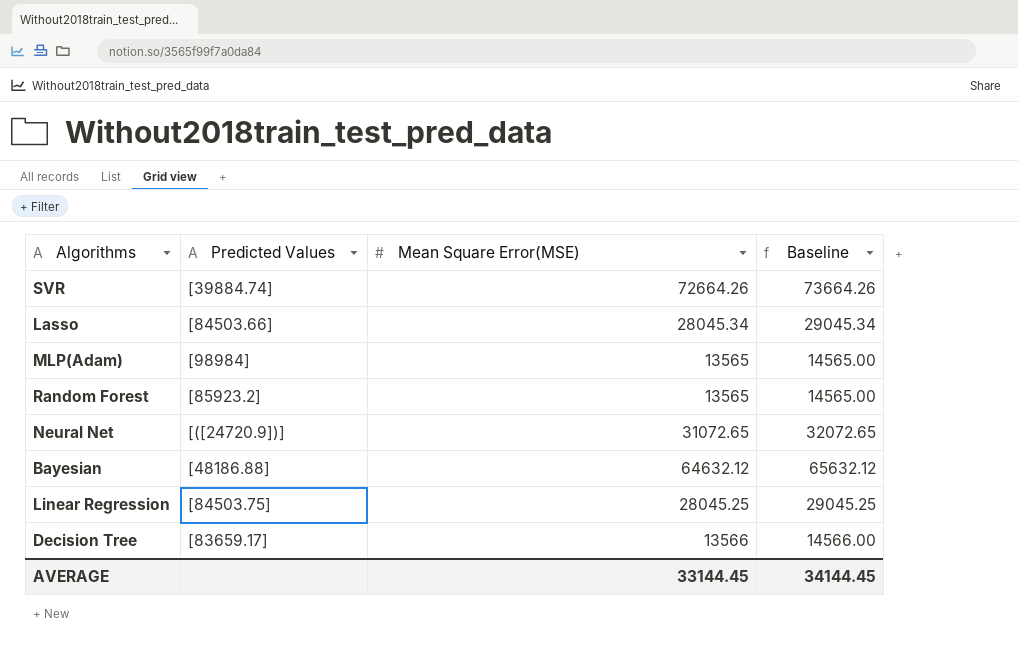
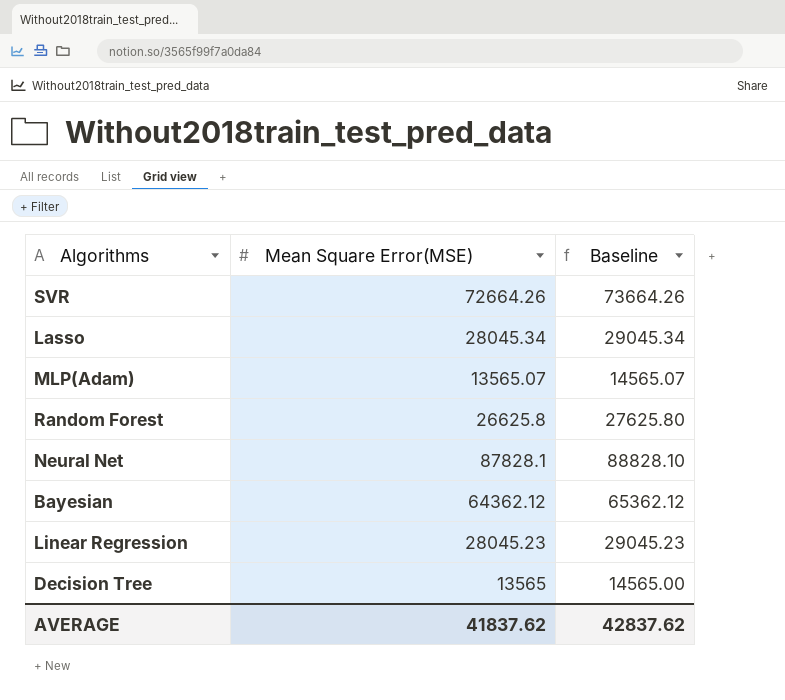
column Predicted Values | position: 2 -> none
MLP(Adam) | Mean Square Error(MSE): 13565 -> 13565.07
MLP(Adam) | Baseline: 14565.00 -> 14565.07
Random Forest | Mean Square Error(MSE): 13565 -> 26625.8
Random Forest | Baseline: 14565.00 -> 27625.80
Neural Net | Mean Square Error(MSE): 31072.65 -> 87828.1
Neural Net | Baseline: 32072.65 -> 88828.10
Bayesian | Mean Square Error(MSE): 64632.12 -> 64362.12
Bayesian | Baseline: 65632.12 -> 65362.12
Linear Regression | Mean Square Error(MSE): 28045.25 -> 28045.23
Linear Regression | Baseline: 29045.25 -> 29045.23
Decision Tree | Mean Square Error(MSE): 13566 -> 13565
Decision Tree | Baseline: 14566.00 -> 14565.00
AVERAGE | Mean Square Error(MSE): 33144.45 -> 41837.62
AVERAGE | Baseline: 34144.45 -> 42837.62

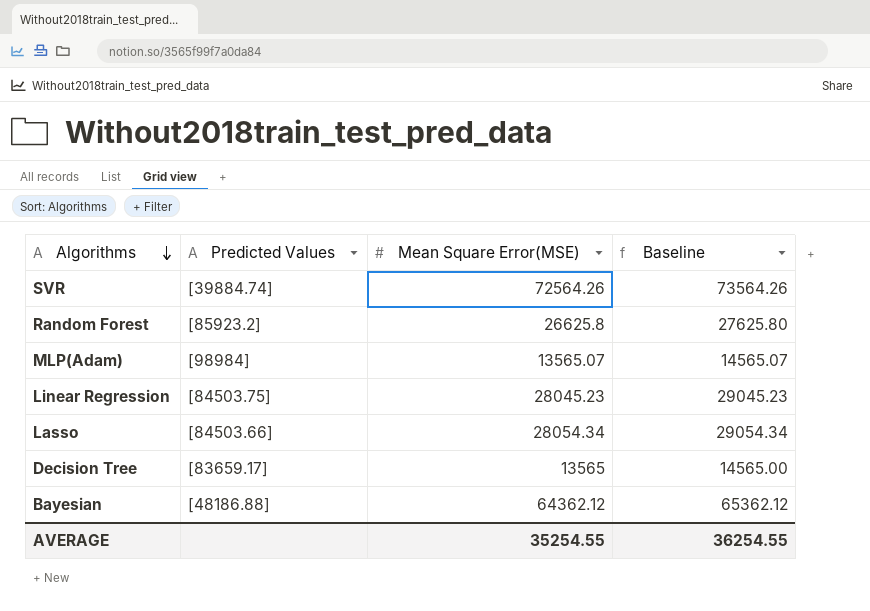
row order: none -> Algorithms descending
column Predicted Values | position: none -> 2
row Neural Net: 87828.1 | 88828.10 -> none
SVR | Mean Square Error(MSE): 72664.26 -> 72564.26
SVR | Baseline: 73664.26 -> 73564.26
Lasso | Mean Square Error(MSE): 28045.34 -> 28054.34
Lasso | Baseline: 29045.34 -> 29054.34
AVERAGE | Mean Square Error(MSE): 41837.62 -> 35254.55
AVERAGE | Baseline: 42837.62 -> 36254.55

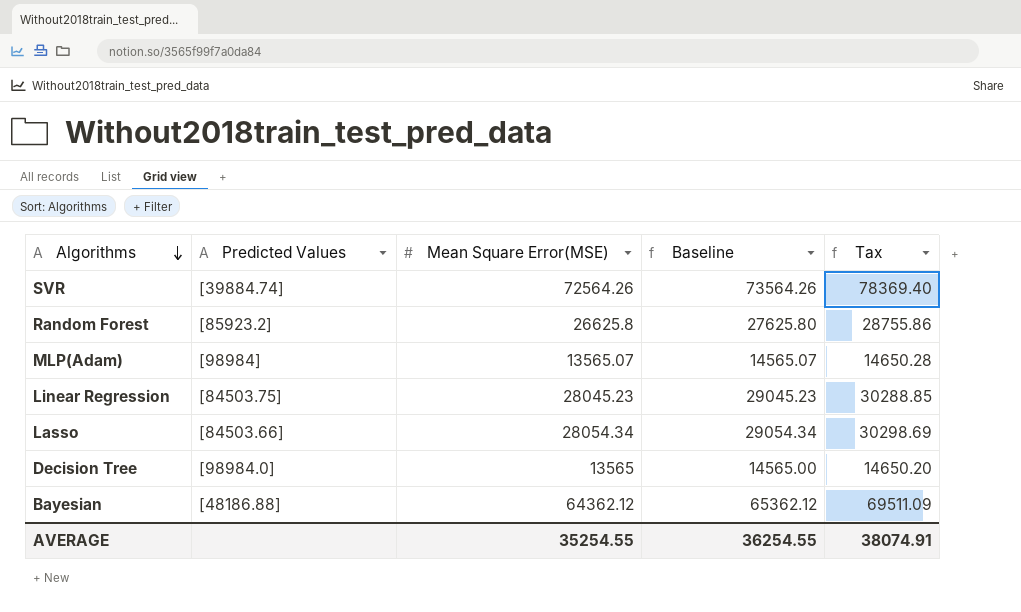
column Tax | formula: none -> [Mean Square Error(MSE)] * 1.08
Decision Tree | Predicted Values: [83659.17] -> [98984.0]

